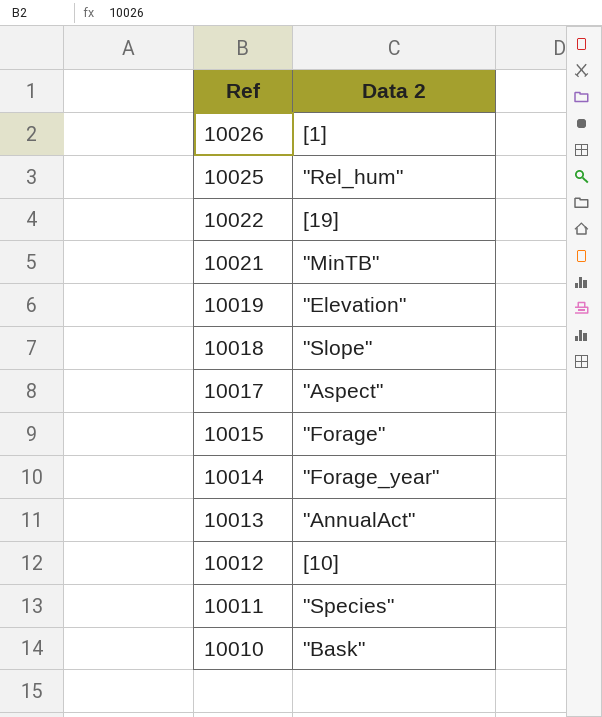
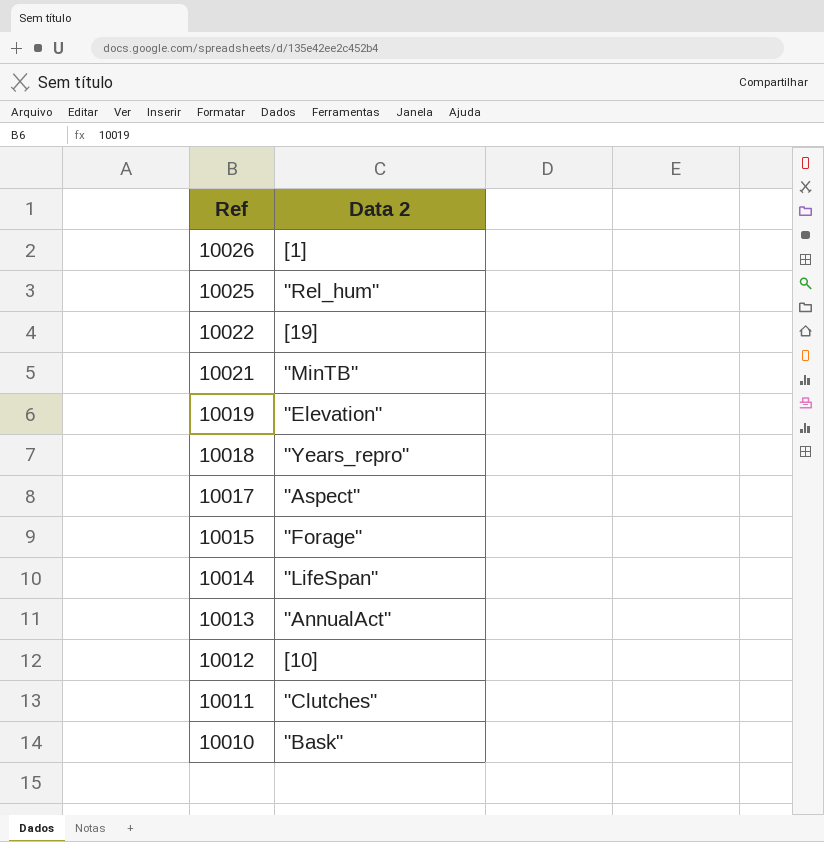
10018 | Data 2: "Slope" -> "Years_repro"
10014 | Data 2: "Forage_year" -> "LifeSpan"
10011 | Data 2: "Species" -> "Clutches"

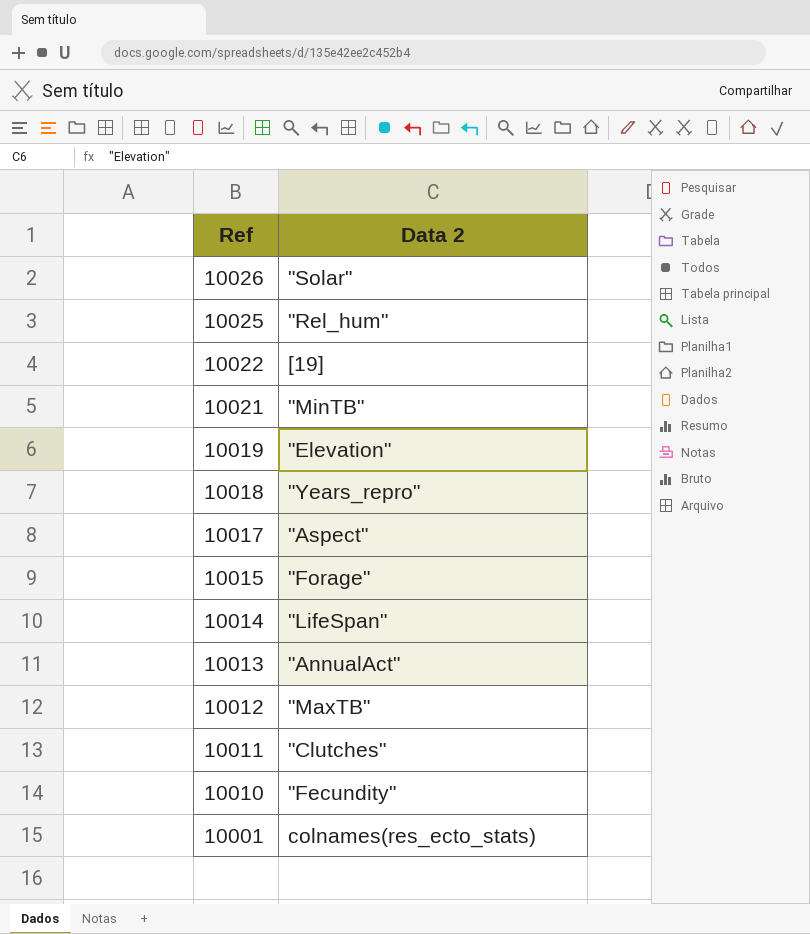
10026 | Data 2: [1] -> "Solar"
10012 | Data 2: [10] -> "MaxTB"
10010 | Data 2: "Bask" -> "Fecundity"
row 10001: none -> colnames(res_ecto_stats)

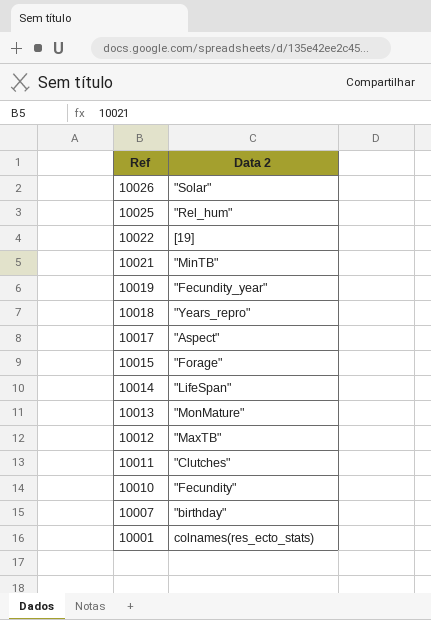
10019 | Data 2: "Elevation" -> "Fecundity_year"
10013 | Data 2: "AnnualAct" -> "MonMature"
row 10007: none -> "birthday"

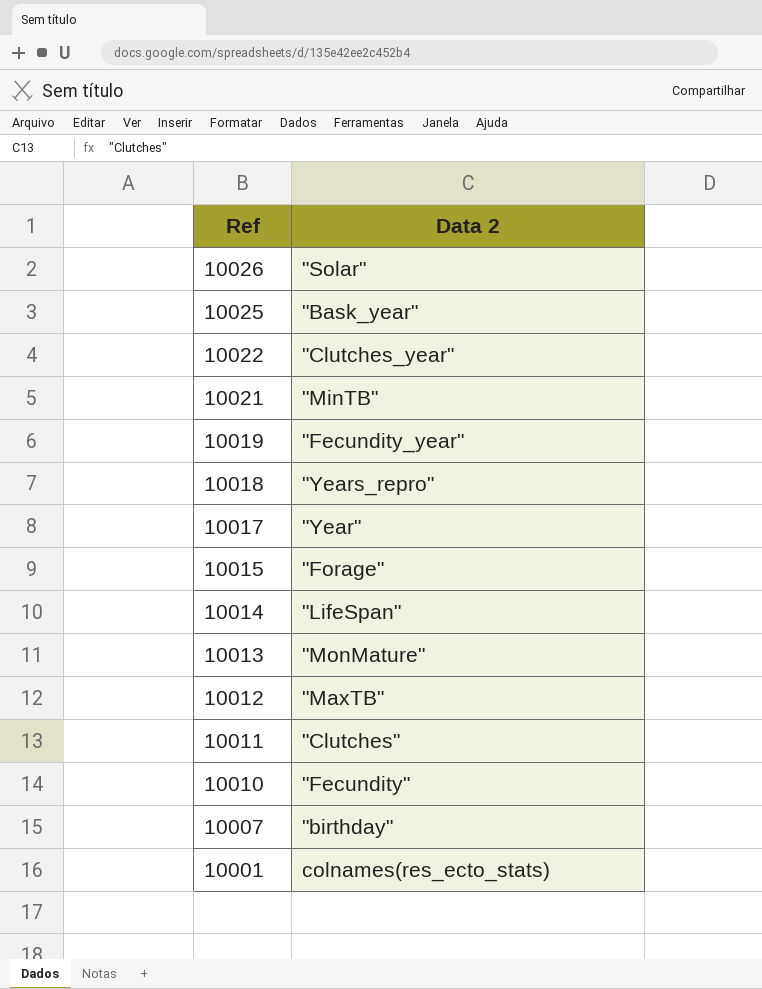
10025 | Data 2: "Rel_hum" -> "Bask_year"
10022 | Data 2: [19] -> "Clutches_year"
10017 | Data 2: "Aspect" -> "Year"

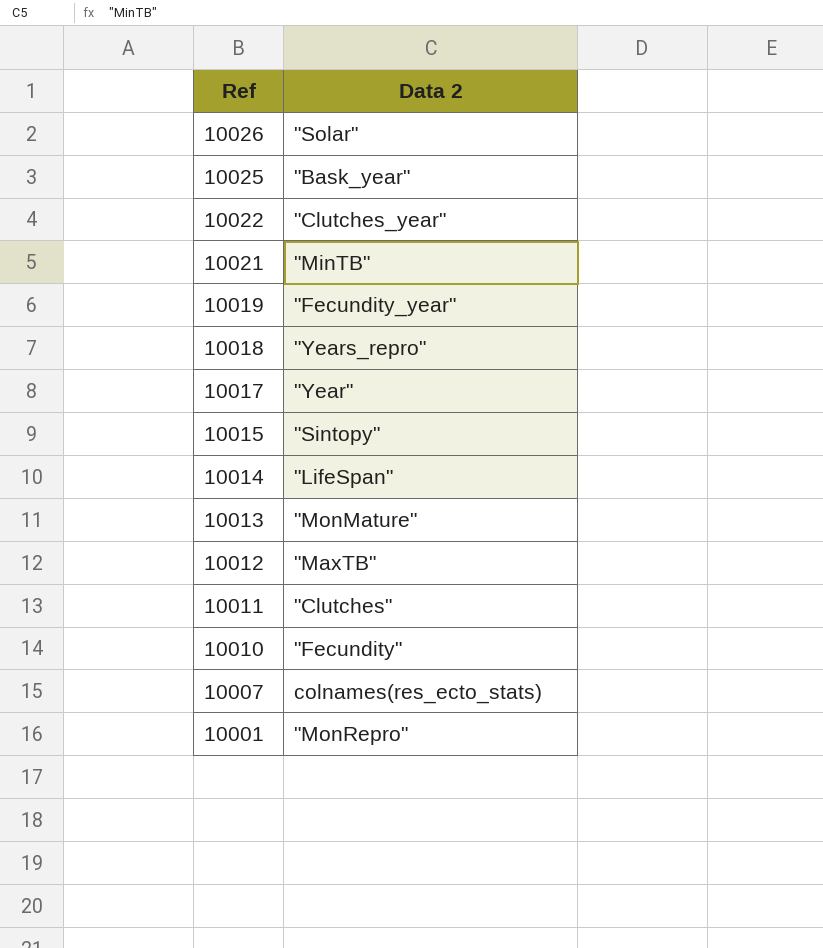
10015 | Data 2: "Forage" -> "Sintopy"
10007 | Data 2: "birthday" -> colnames(res_ecto_stats)
10001 | Data 2: colnames(res_ecto_stats) -> "MonRepro"

